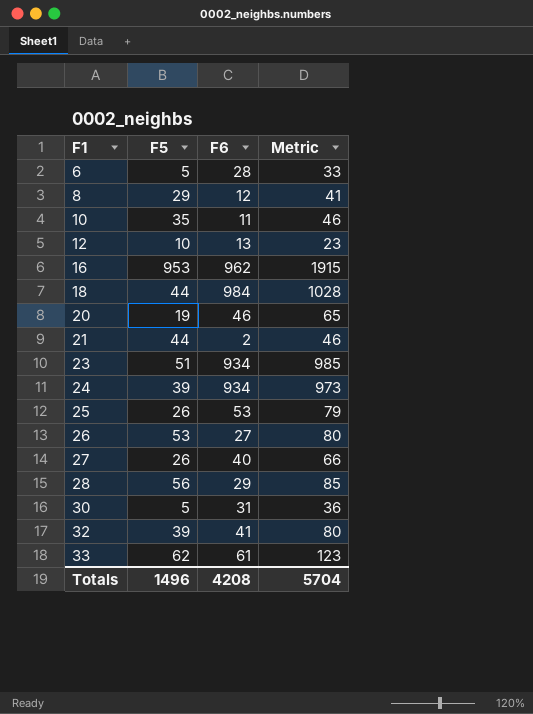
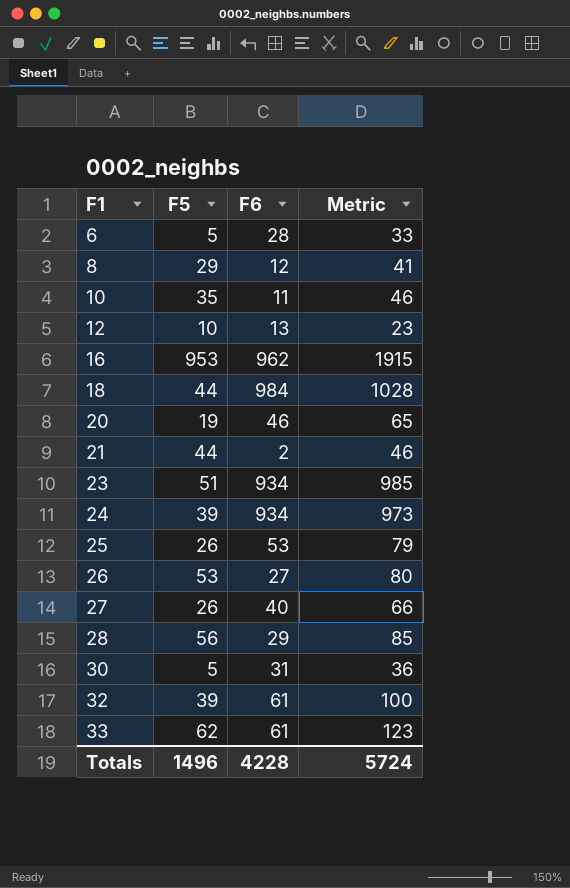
32 | F6: 41 -> 61
32 | Metric: 80 -> 100
Totals | F6: 4208 -> 4228
Totals | Metric: 5704 -> 5724

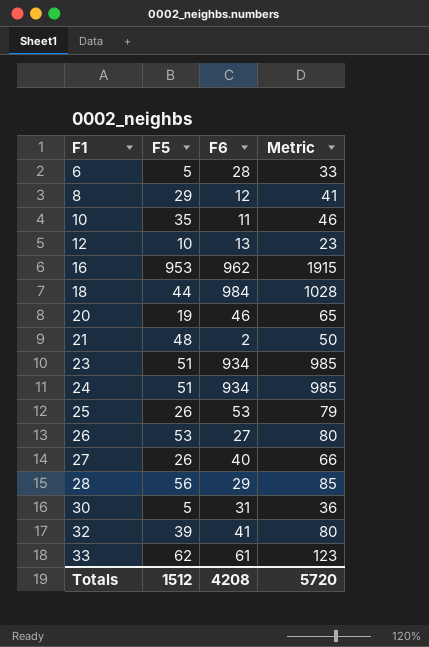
21 | F5: 44 -> 48
21 | Metric: 46 -> 50
24 | F5: 39 -> 51
24 | Metric: 973 -> 985
32 | F6: 61 -> 41
32 | Metric: 100 -> 80
Totals | F5: 1496 -> 1512
Totals | F6: 4228 -> 4208
Totals | Metric: 5724 -> 5720

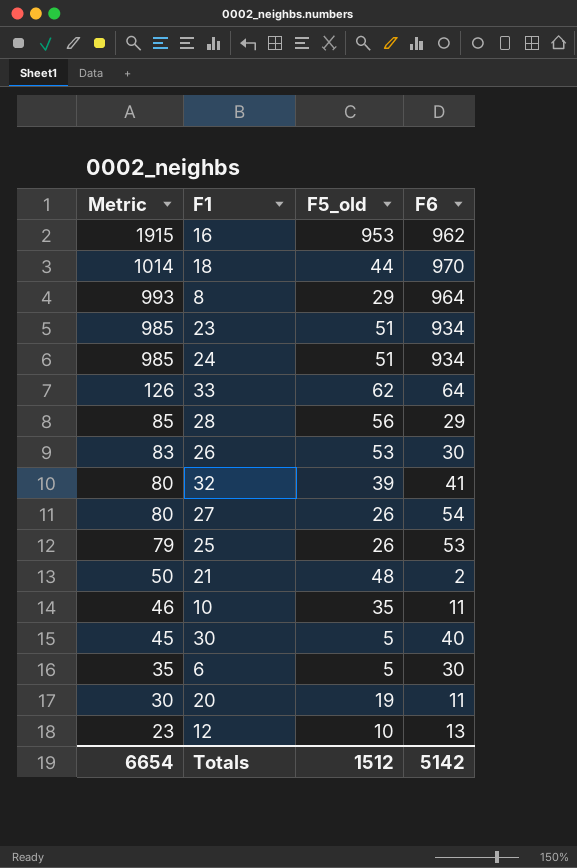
row order: F1 ascending -> Metric descending
column Metric | position: 4 -> 1
column name: F5 -> F5_old
18 | Metric: 1028 -> 1014
18 | F6: 984 -> 970
8 | Metric: 41 -> 993
8 | F6: 12 -> 964
33 | Metric: 123 -> 126
33 | F6: 61 -> 64
26 | Metric: 80 -> 83
26 | F6: 27 -> 30
27 | Metric: 66 -> 80
27 | F6: 40 -> 54
30 | Metric: 36 -> 45
30 | F6: 31 -> 40
6 | Metric: 33 -> 35
6 | F6: 28 -> 30
20 | Metric: 65 -> 30
20 | F6: 46 -> 11
Totals | Metric: 5720 -> 6654
Totals | F6: 4208 -> 5142

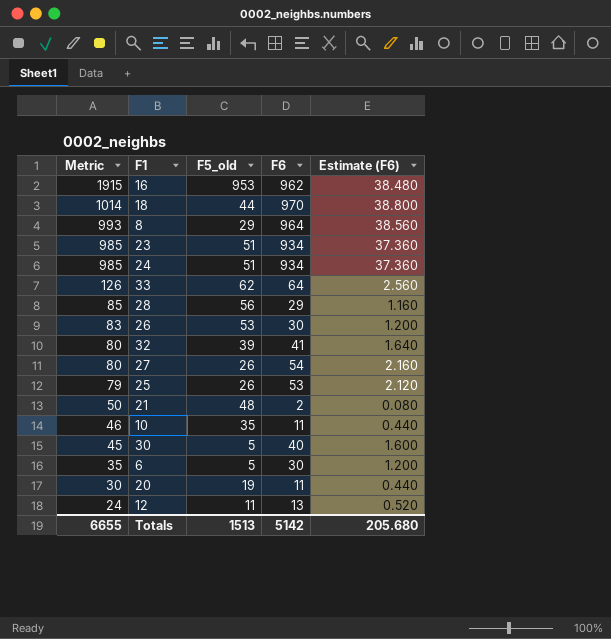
column Estimate (F6) | formula: none -> [F6] * 0.04
12 | Metric: 23 -> 24
12 | F5_old: 10 -> 11
Totals | Metric: 6654 -> 6655
Totals | F5_old: 1512 -> 1513

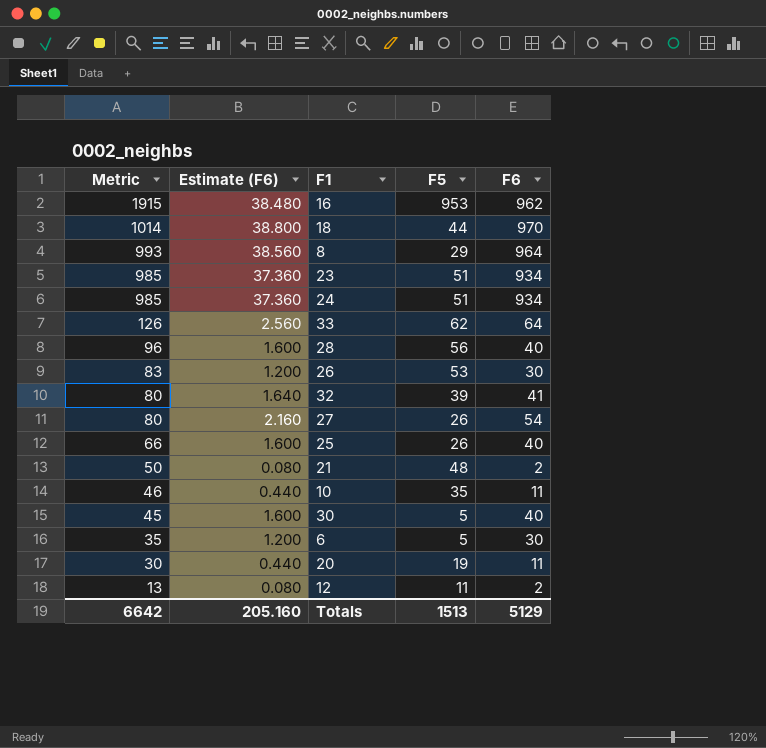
column Estimate (F6) | position: 5 -> 2
column name: F5_old -> F5
28 | Metric: 85 -> 96
28 | Estimate (F6): 1.160 -> 1.600
28 | F6: 29 -> 40
25 | Metric: 79 -> 66
25 | Estimate (F6): 2.120 -> 1.600
25 | F6: 53 -> 40
12 | Metric: 24 -> 13
12 | Estimate (F6): 0.520 -> 0.080
12 | F6: 13 -> 2
Totals | Metric: 6655 -> 6642
Totals | Estimate (F6): 205.680 -> 205.160
Totals | F6: 5142 -> 5129

